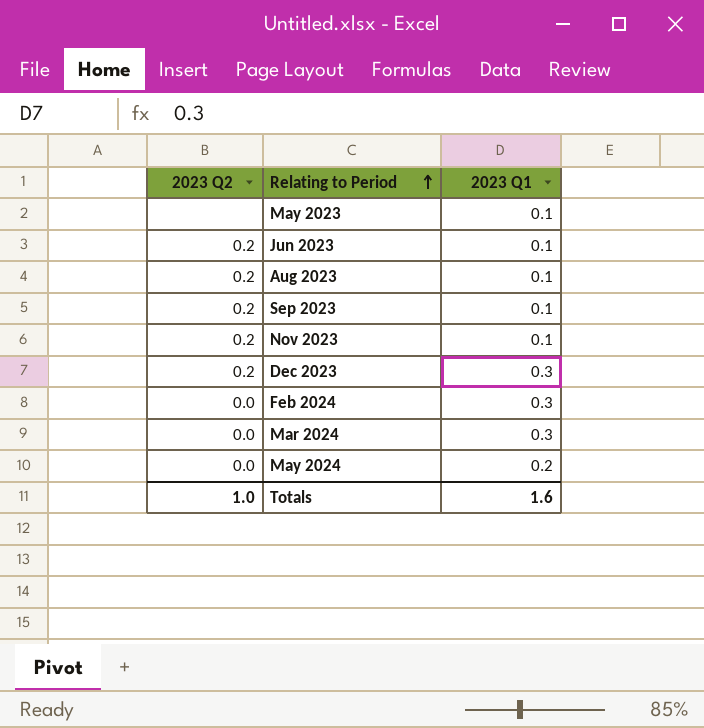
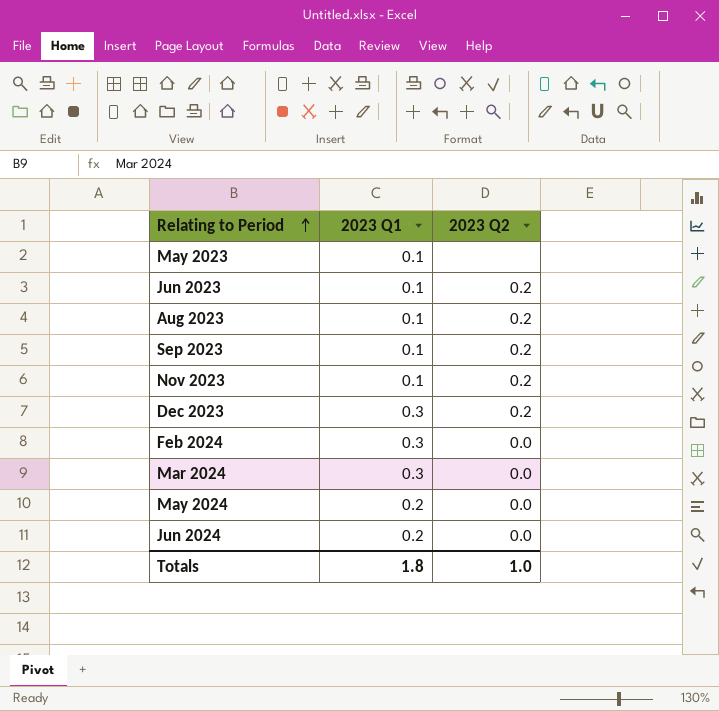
column 2023 Q2 | position: 1 -> 3
row Jun 2024: none -> 0.2 | 0.0
Totals | 2023 Q1: 1.6 -> 1.8

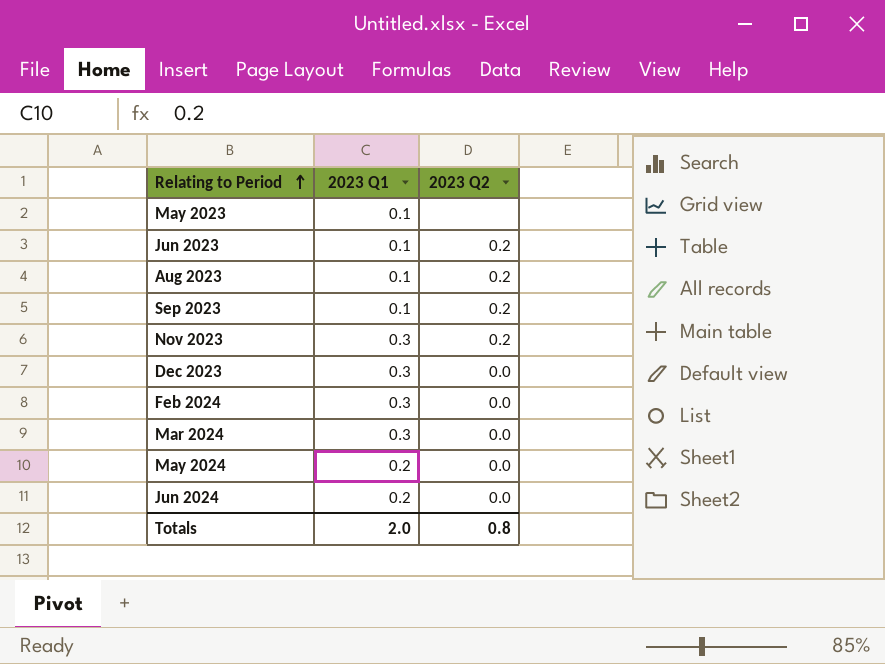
Nov 2023 | 2023 Q1: 0.1 -> 0.3
Dec 2023 | 2023 Q2: 0.2 -> 0.0
Totals | 2023 Q1: 1.8 -> 2.0
Totals | 2023 Q2: 1.0 -> 0.8

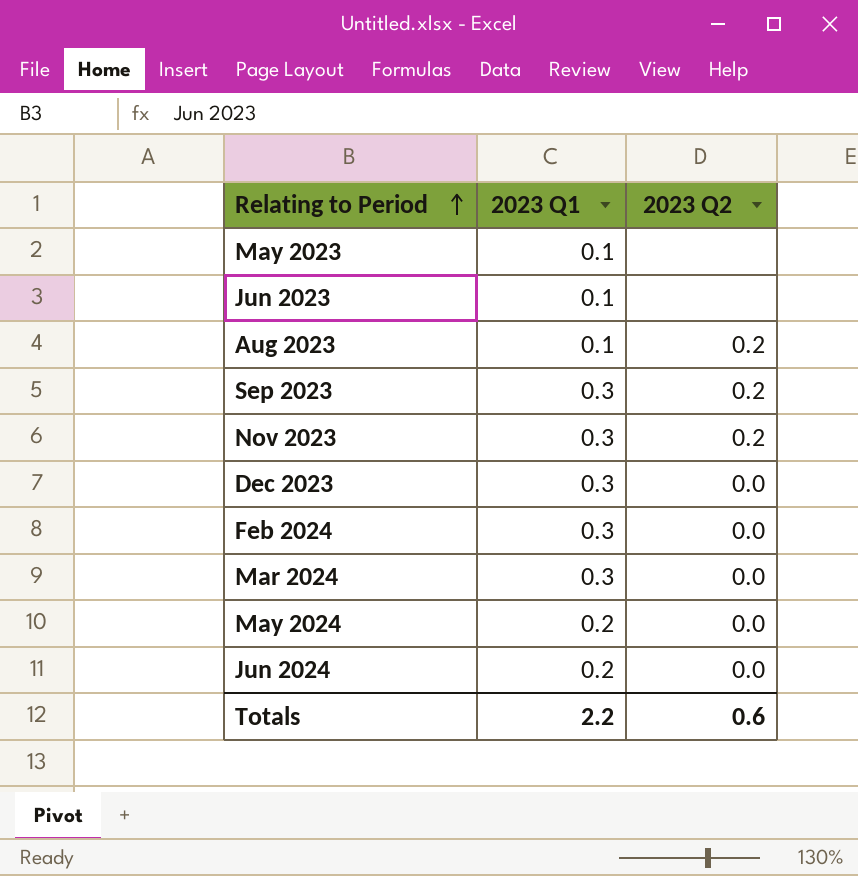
Jun 2023 | 2023 Q2: 0.2 -> none
Sep 2023 | 2023 Q1: 0.1 -> 0.3
Totals | 2023 Q1: 2.0 -> 2.2
Totals | 2023 Q2: 0.8 -> 0.6

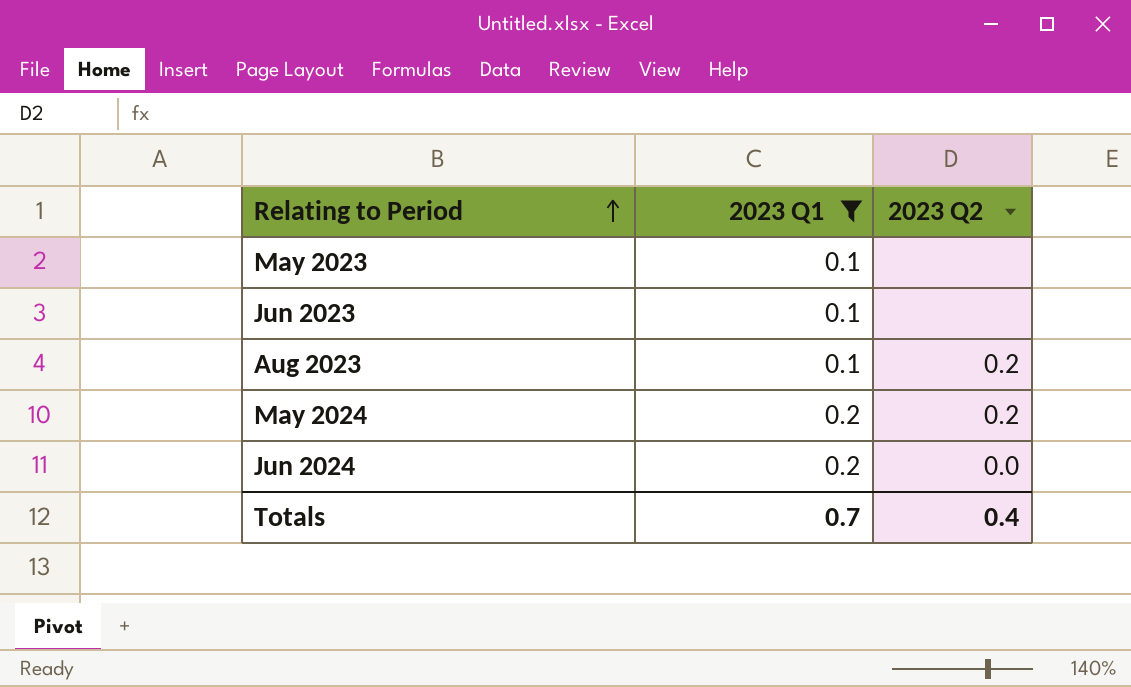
filter: none -> 2023 Q1 != 0.3
May 2024 | 2023 Q2: 0.0 -> 0.2
Totals | 2023 Q1: 2.2 -> 0.7
Totals | 2023 Q2: 0.6 -> 0.4

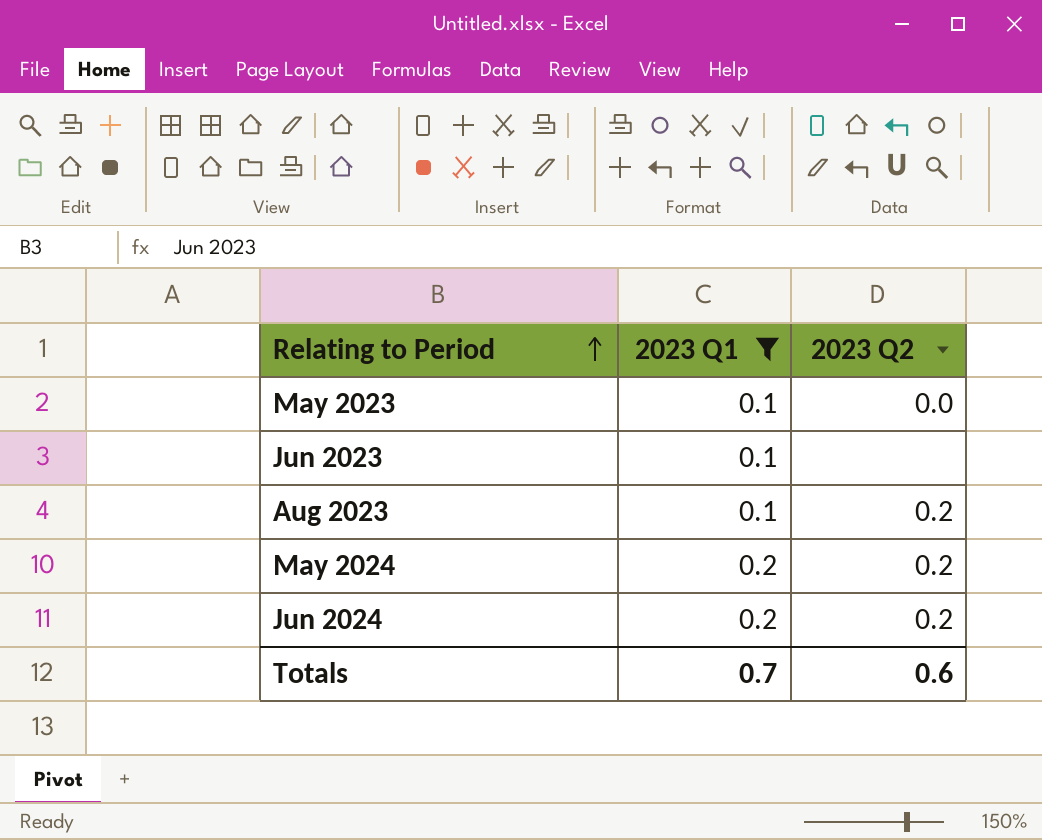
May 2023 | 2023 Q2: none -> 0.0
Jun 2024 | 2023 Q2: 0.0 -> 0.2
Totals | 2023 Q2: 0.4 -> 0.6

